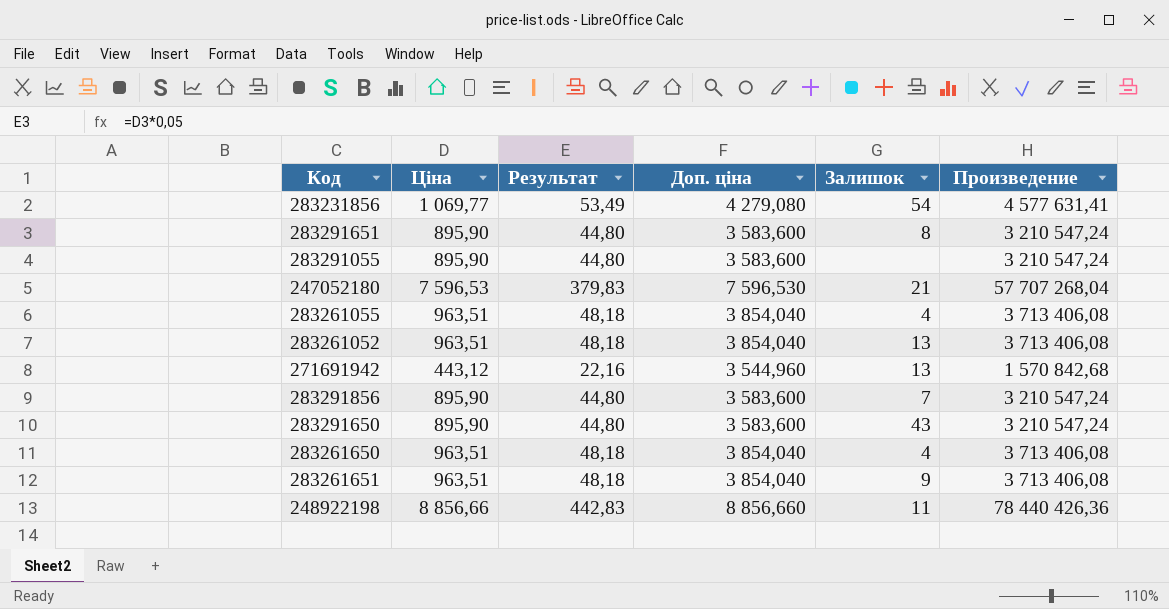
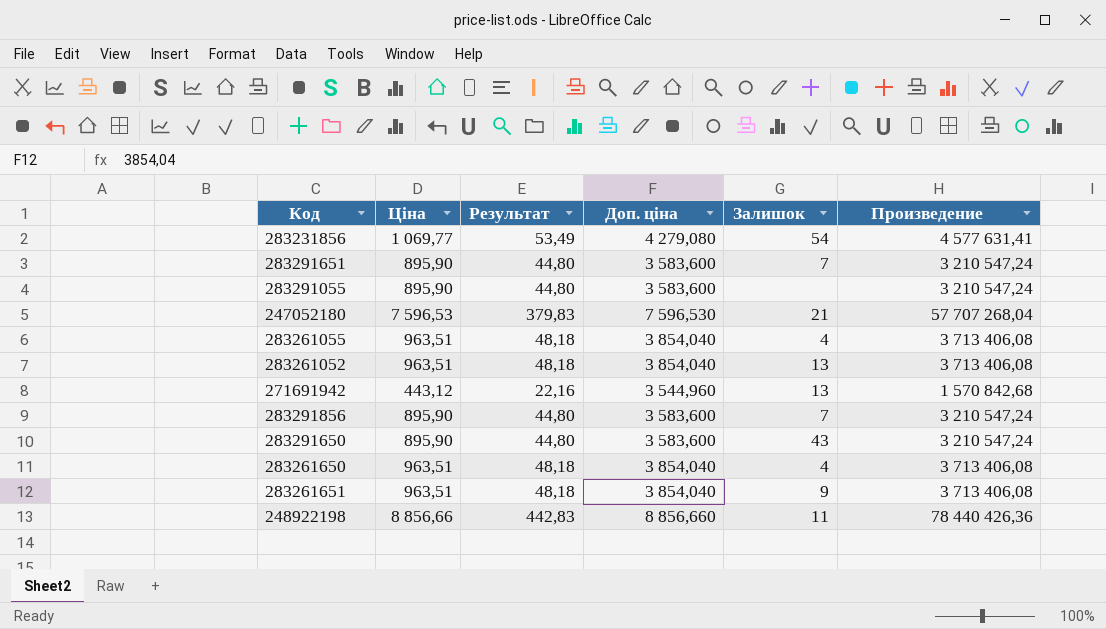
283291651 | Залишок: 8 -> 7

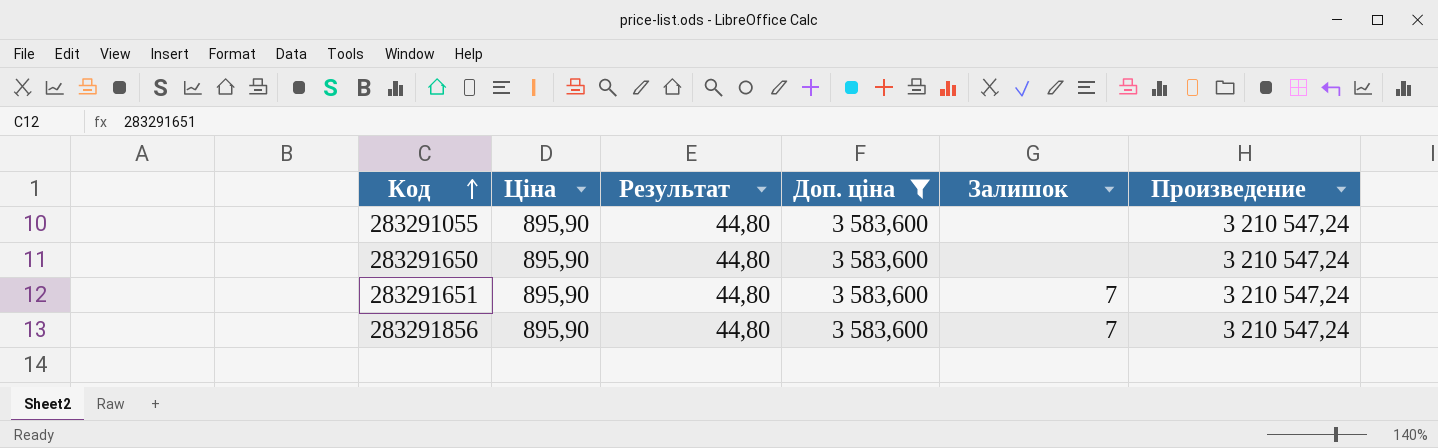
filter: none -> Доп. ціна = 3 583,600
row order: none -> Код ascending
283291650 | Залишок: 43 -> none

